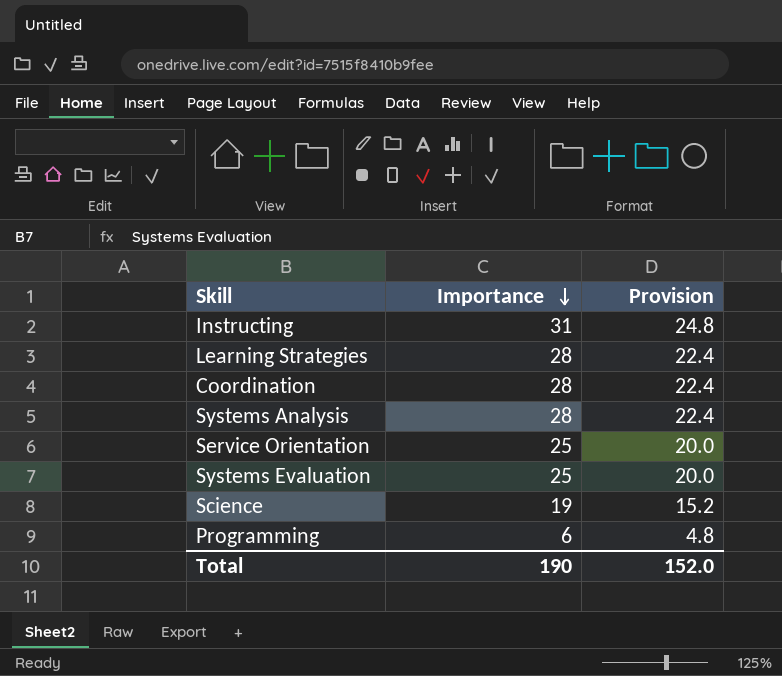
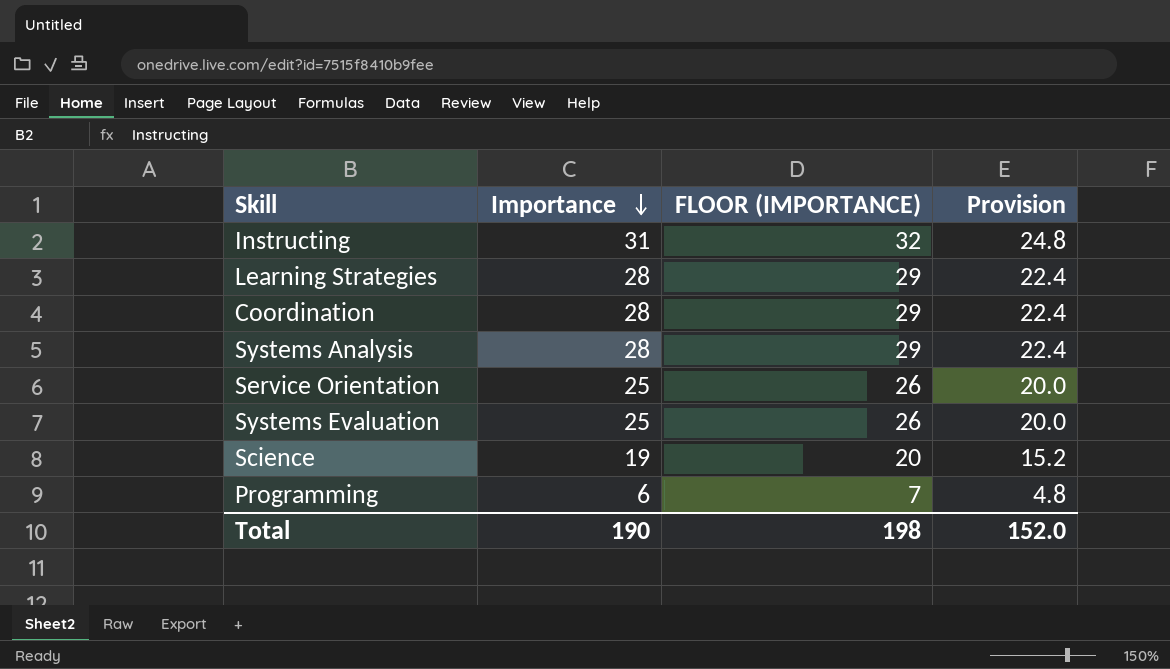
column FLOOR (IMPORTANCE) | formula: none -> [Importance] + 1

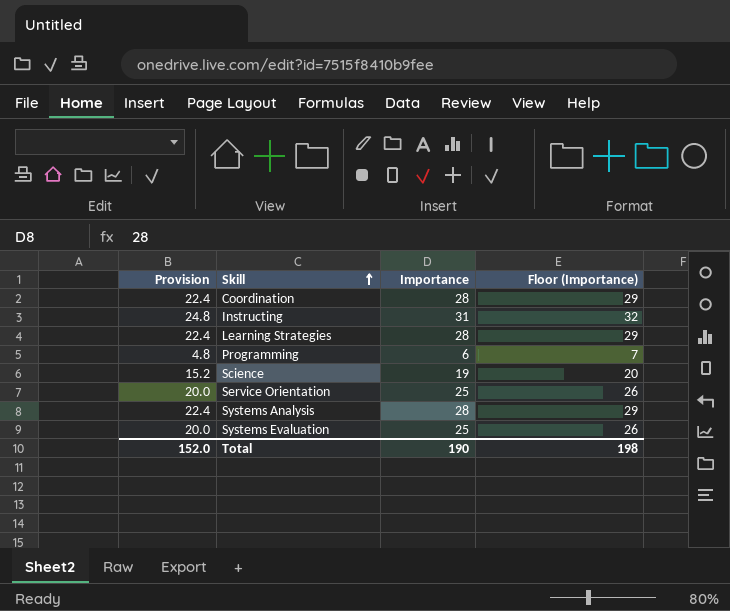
row order: Importance descending -> Skill ascending
column Provision | position: 4 -> 1
column name: FLOOR (IMPORTANCE) -> Floor (Importance)

